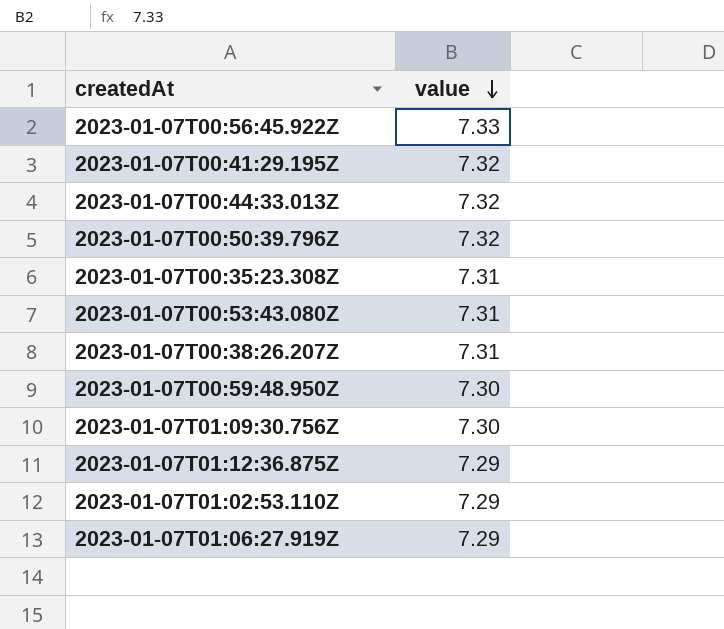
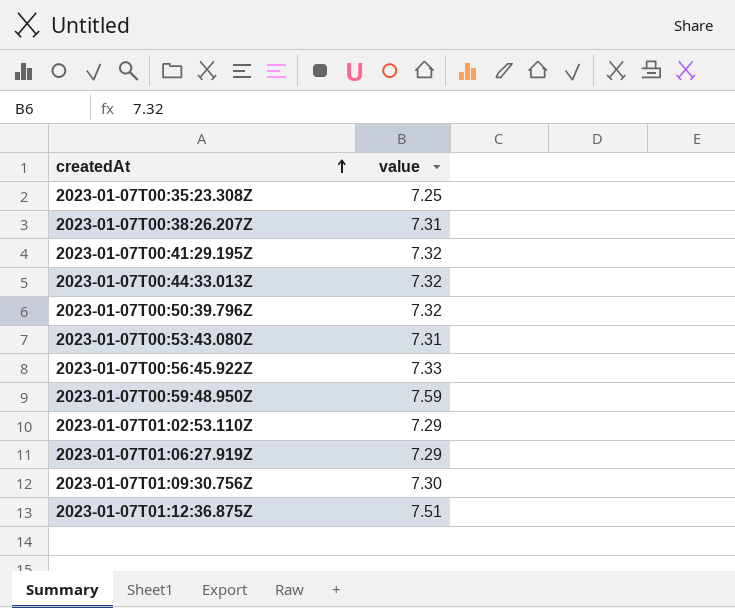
row order: value descending -> createdAt ascending
2023-01-07T00:35:23.308Z | value: 7.31 -> 7.25
2023-01-07T00:59:48.950Z | value: 7.30 -> 7.59
2023-01-07T01:12:36.875Z | value: 7.29 -> 7.51

